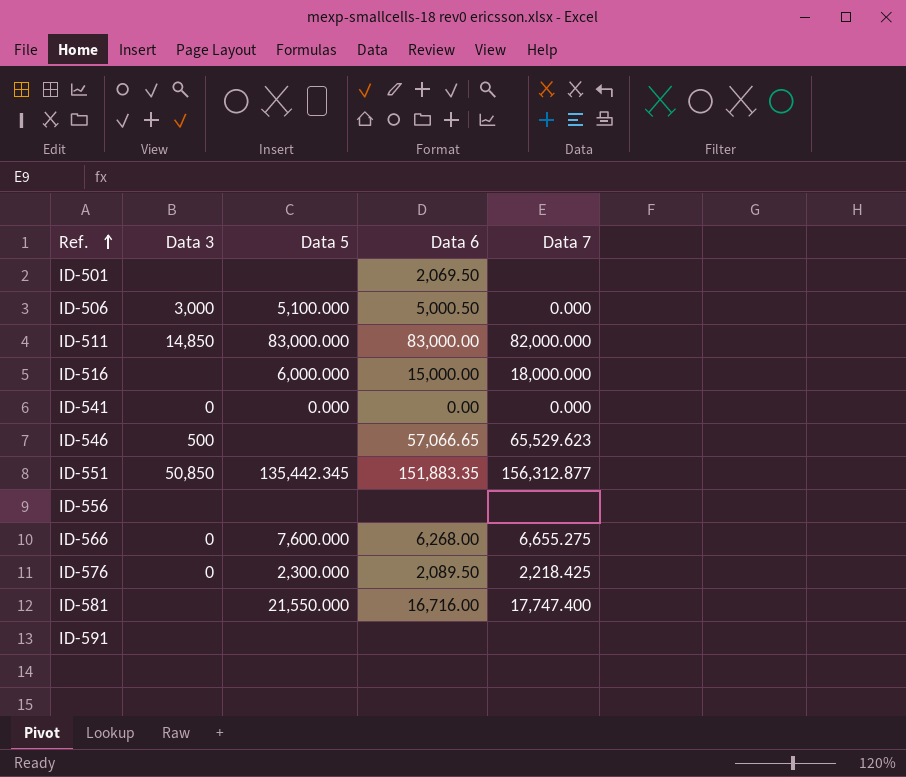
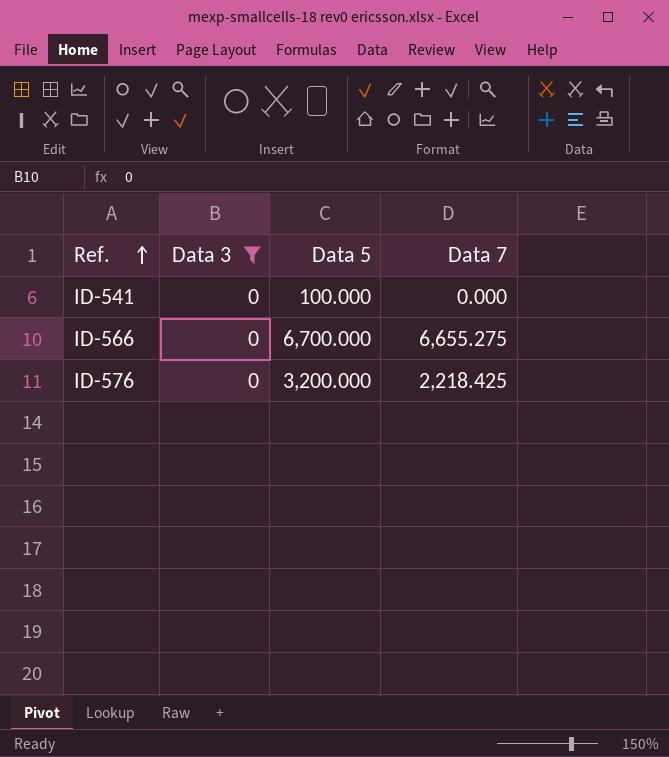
filter: none -> Data 3 = 0
column Data 6 | position: 4 -> none
ID-541 | Data 5: 0.000 -> 100.000
ID-566 | Data 5: 7,600.000 -> 6,700.000
ID-576 | Data 5: 2,300.000 -> 3,200.000

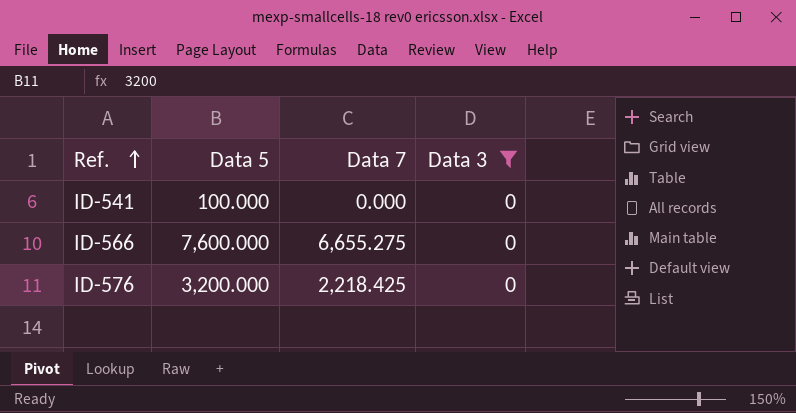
column Data 3 | position: 2 -> 4
ID-566 | Data 5: 6,700.000 -> 7,600.000

